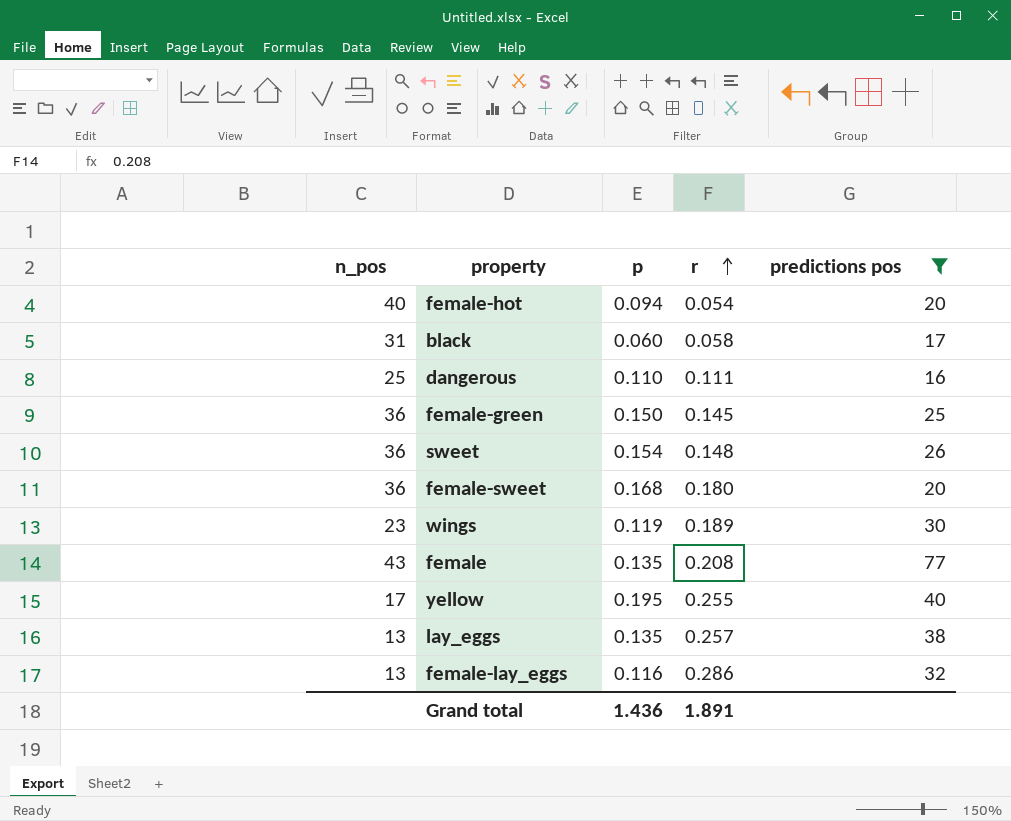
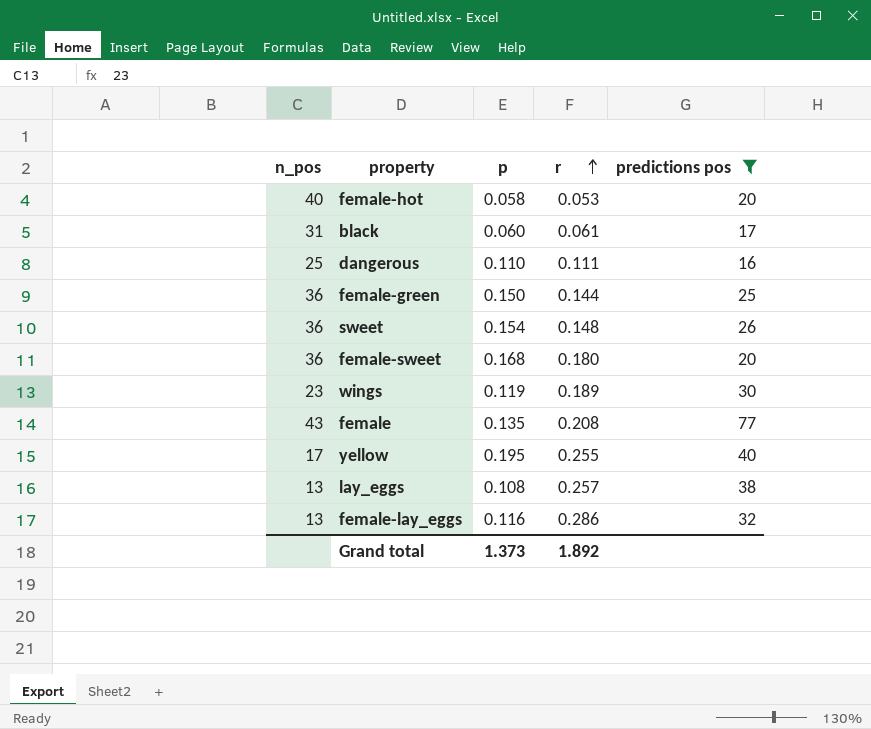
female-hot | p: 0.094 -> 0.058
female-hot | r: 0.054 -> 0.053
black | r: 0.058 -> 0.061
female-green | r: 0.145 -> 0.144
lay_eggs | p: 0.135 -> 0.108
Grand total | p: 1.436 -> 1.373
Grand total | r: 1.891 -> 1.892

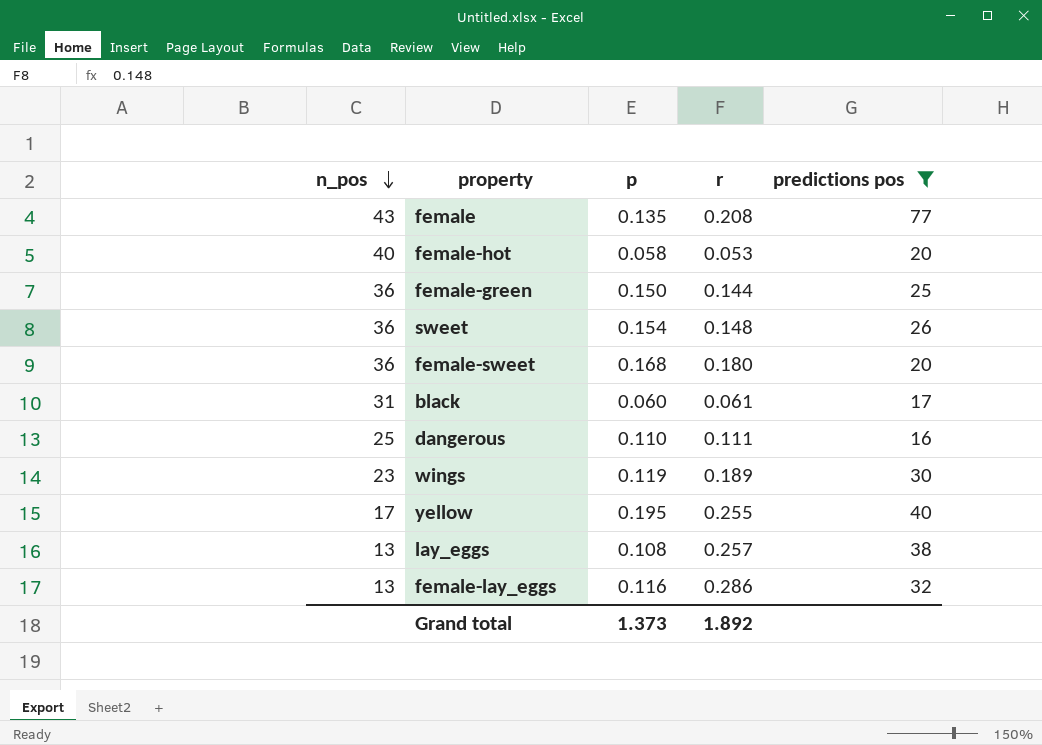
row order: r ascending -> n_pos descending

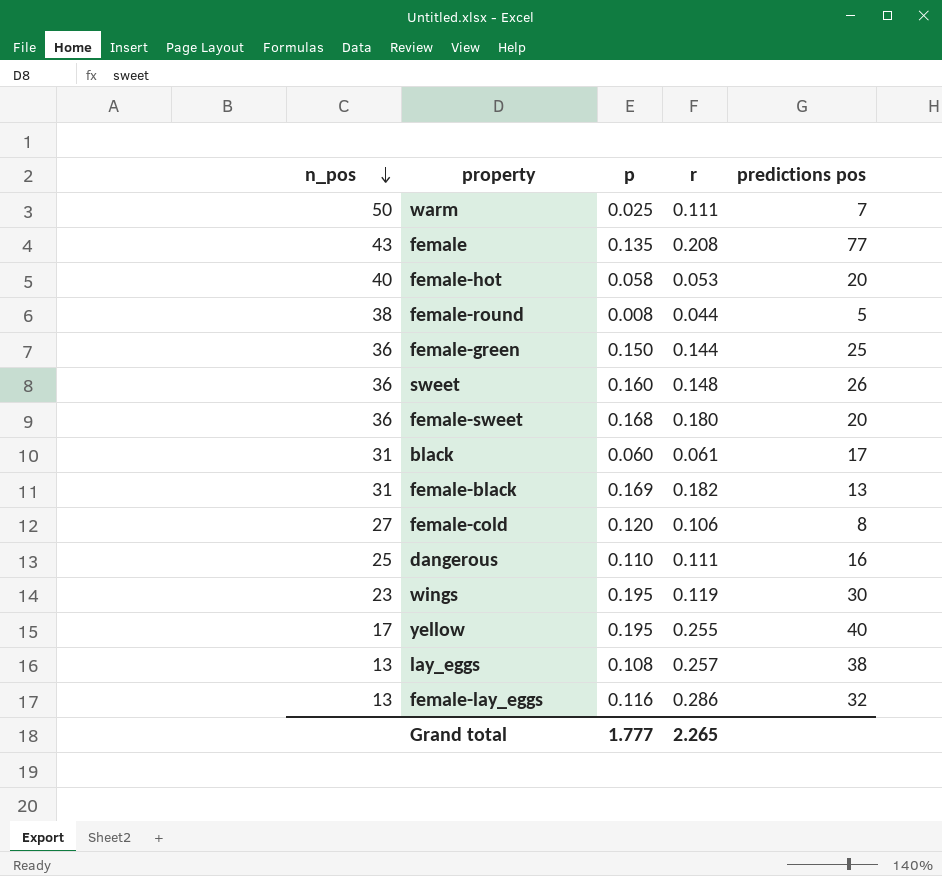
filter: predictions pos >= 16 -> none
sweet | p: 0.154 -> 0.160
wings | p: 0.119 -> 0.195
wings | r: 0.189 -> 0.119
Grand total | p: 1.373 -> 1.777
Grand total | r: 1.892 -> 2.265

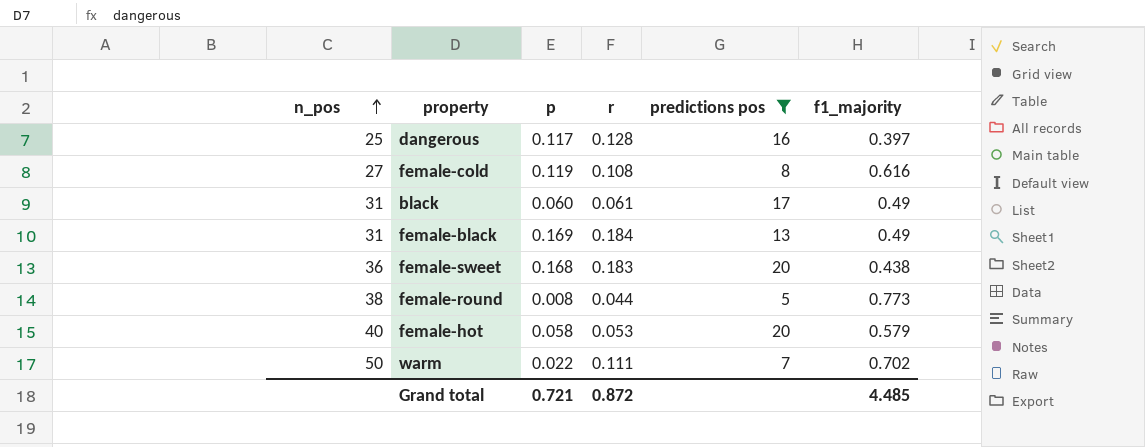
filter: none -> predictions pos <= 20
row order: n_pos descending -> n_pos ascending
column f1_majority | position: none -> 6
dangerous | p: 0.110 -> 0.117
dangerous | r: 0.111 -> 0.128
female-cold | p: 0.120 -> 0.119
female-cold | r: 0.106 -> 0.108
female-black | r: 0.182 -> 0.184
female-sweet | r: 0.180 -> 0.183
warm | p: 0.025 -> 0.022
Grand total | p: 1.777 -> 0.721
Grand total | r: 2.265 -> 0.872

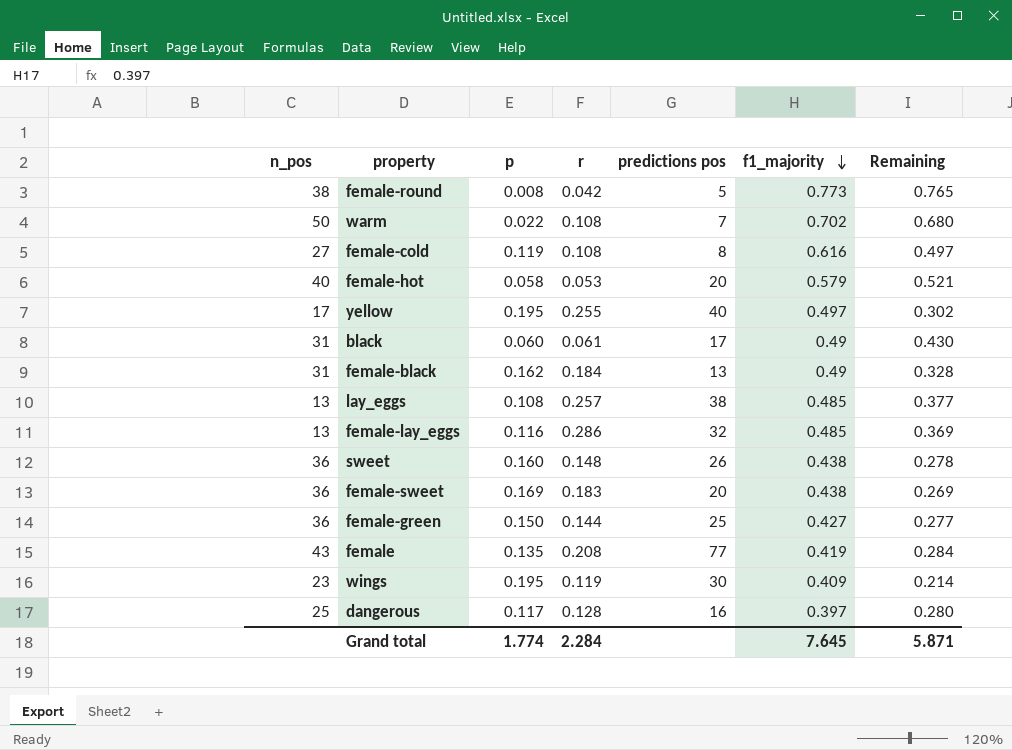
filter: predictions pos <= 20 -> none
row order: n_pos ascending -> f1_majority descending
column Remaining | formula: none -> [f1_majority] - [p]
female-round | r: 0.044 -> 0.042
warm | r: 0.111 -> 0.108
female-black | p: 0.169 -> 0.162
female-sweet | p: 0.168 -> 0.169
Grand total | p: 0.721 -> 1.774
Grand total | r: 0.872 -> 2.284
Grand total | f1_majority: 4.485 -> 7.645

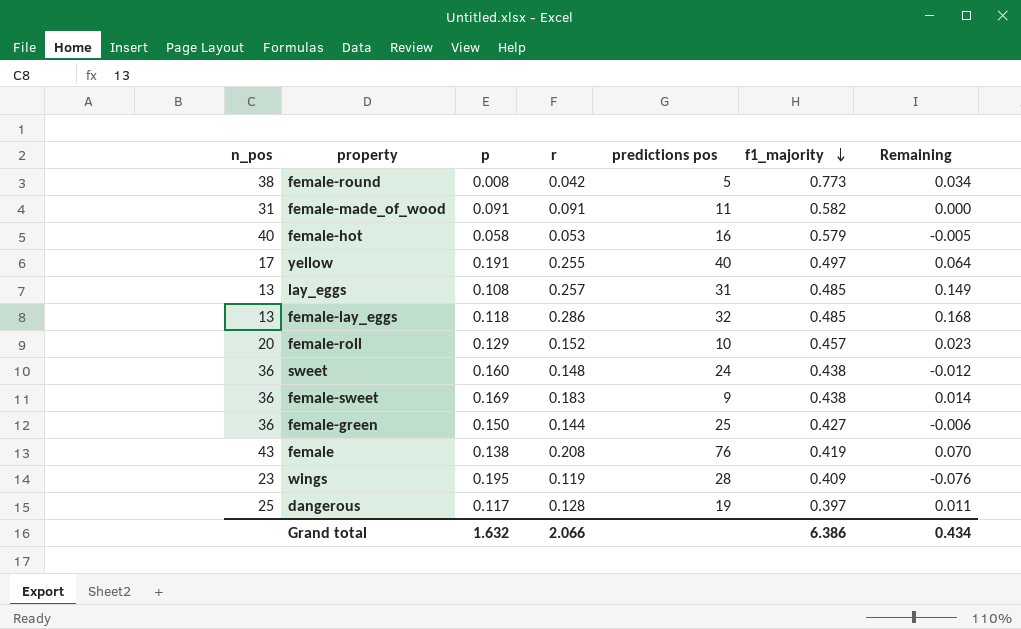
column Remaining | formula: [f1_majority] - [p] -> [r] - [p]
row warm: 50 | 0.022 | 0.108 | 7 | 0.702 | 0.680 -> none
row female-cold: 27 | 0.119 | 0.108 | 8 | 0.616 | 0.497 -> none
row black: 31 | 0.060 | 0.061 | 17 | 0.49 | 0.430 -> none
row female-black: 31 | 0.162 | 0.184 | 13 | 0.49 | 0.328 -> none
row female-made_of_wood: none -> 31 | 0.091 | 0.091 | 11 | 0.582 | 0.000
female-hot | predictions pos: 20 -> 16
yellow | p: 0.195 -> 0.191
lay_eggs | predictions pos: 38 -> 31
female-lay_eggs | p: 0.116 -> 0.118
row female-roll: none -> 20 | 0.129 | 0.152 | 10 | 0.457 | 0.023
sweet | predictions pos: 26 -> 24
female-sweet | predictions pos: 20 -> 9
female | p: 0.135 -> 0.138
female | predictions pos: 77 -> 76
wings | predictions pos: 30 -> 28
dangerous | predictions pos: 16 -> 19
Grand total | p: 1.774 -> 1.632
Grand total | r: 2.284 -> 2.066
Grand total | f1_majority: 7.645 -> 6.386
Grand total | Remaining: 5.871 -> 0.434

